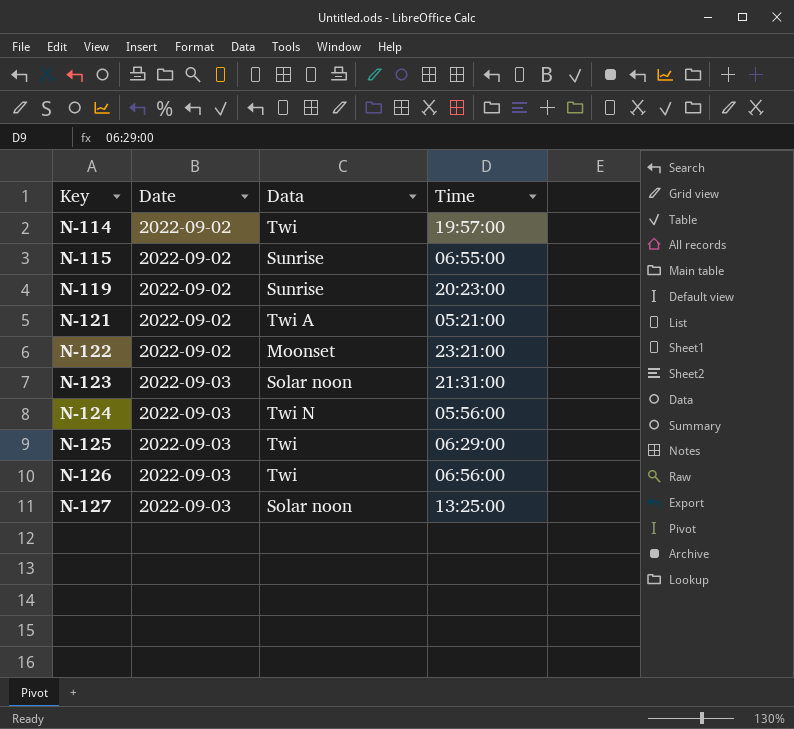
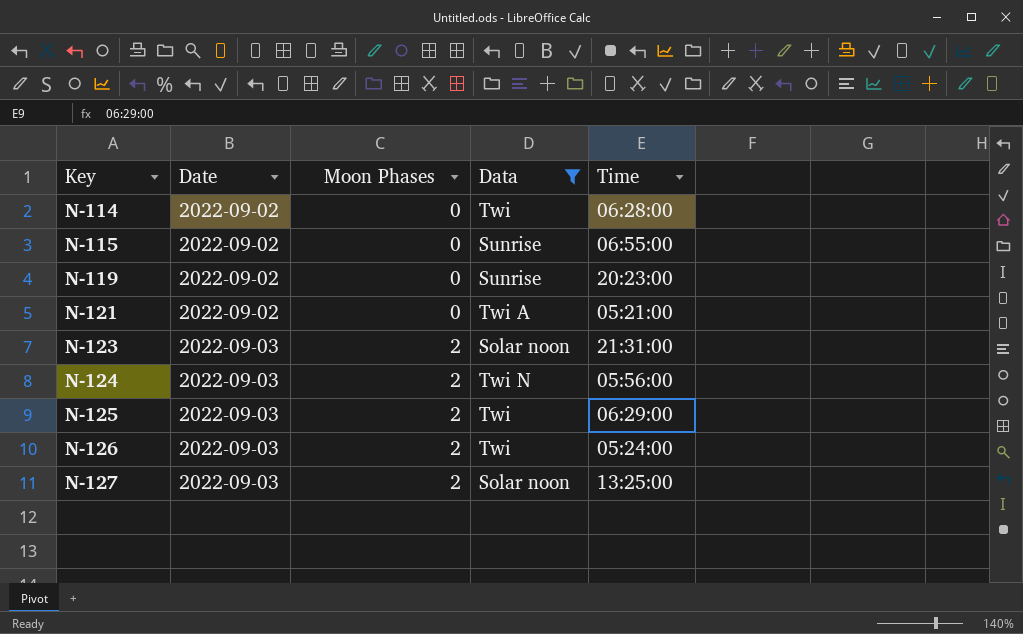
filter: none -> Data != Moonset
column Moon Phases | position: none -> 3
N-114 | Time: 19:57:00 -> 06:28:00
N-126 | Time: 06:56:00 -> 05:24:00

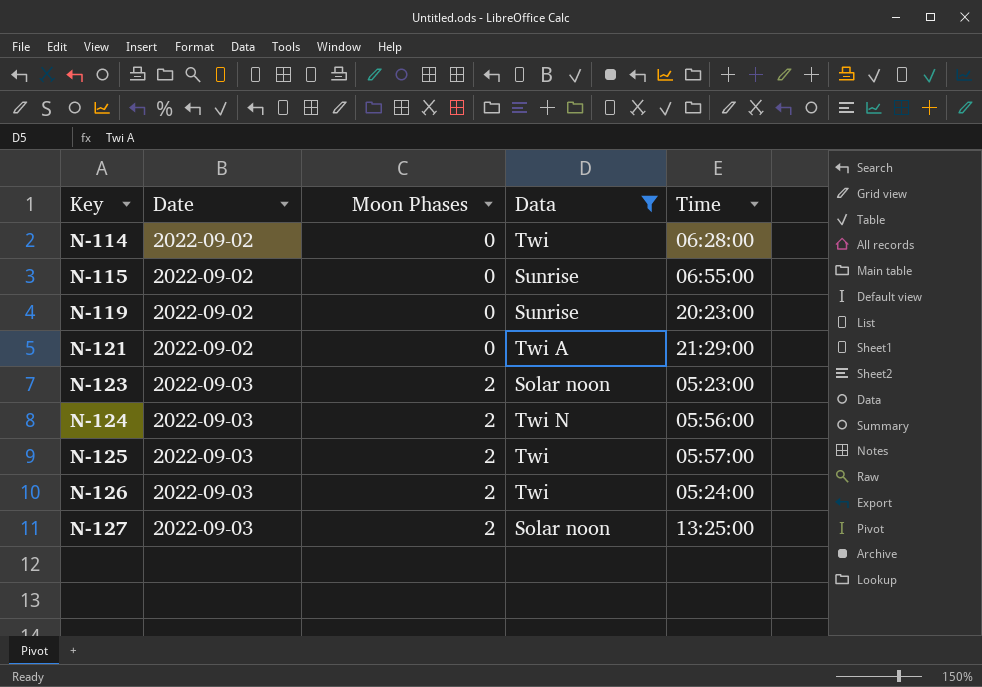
N-121 | Time: 05:21:00 -> 21:29:00
N-123 | Time: 21:31:00 -> 05:23:00
N-125 | Time: 06:29:00 -> 05:57:00

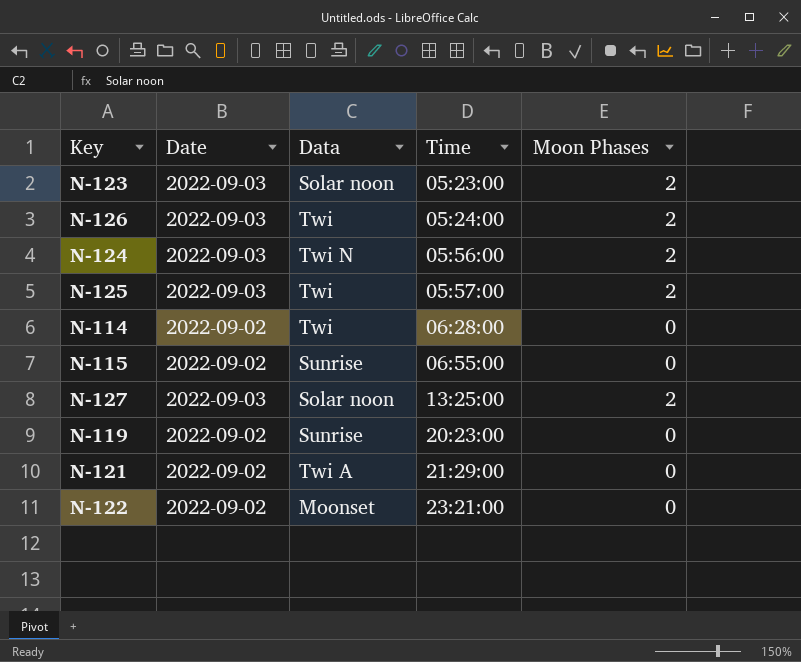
filter: Data != Moonset -> none
row order: Key ascending -> Time ascending
column Moon Phases | position: 3 -> 5

